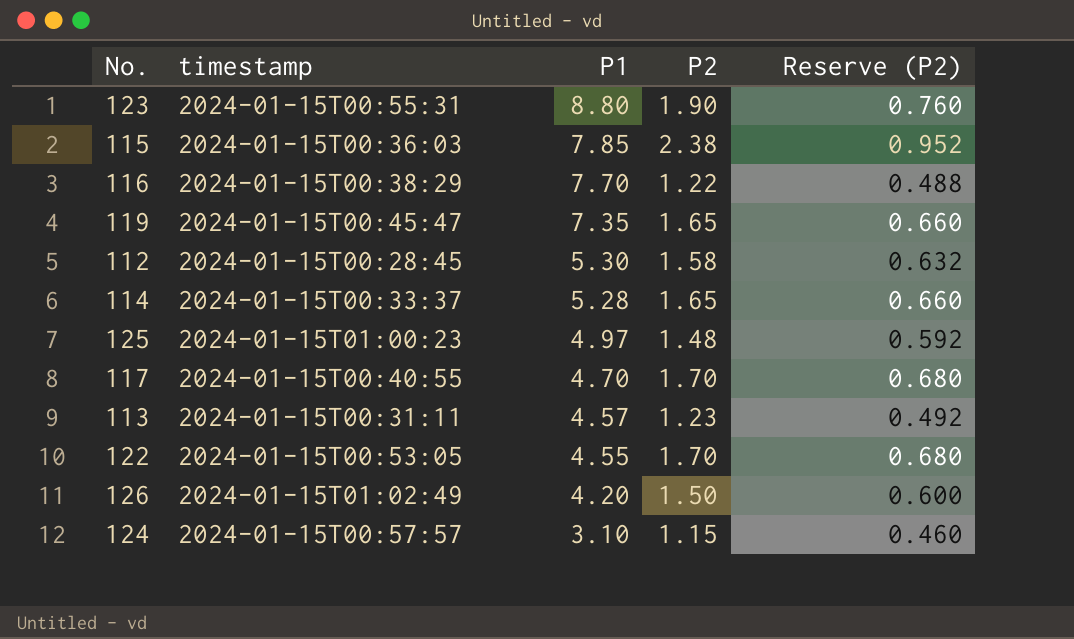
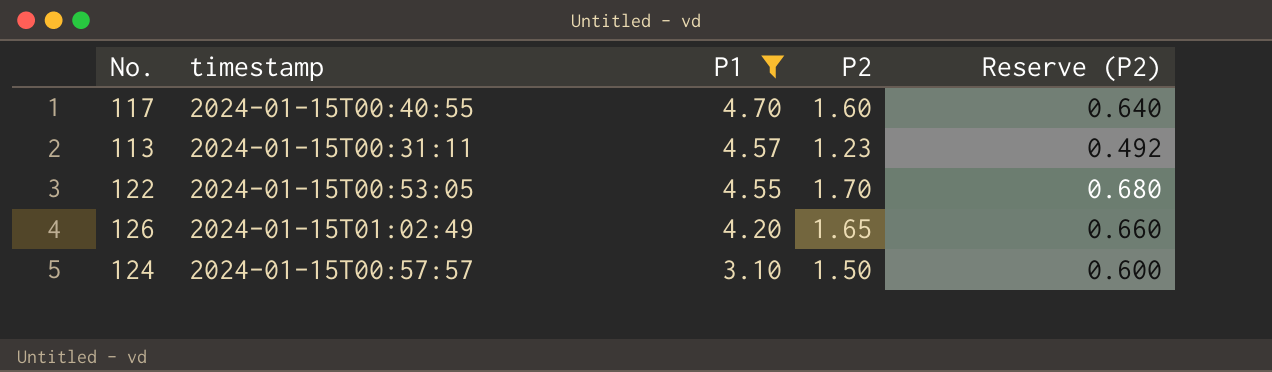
filter: none -> P1 <= 4.70
117 | P2: 1.70 -> 1.60
117 | Reserve (P2): 0.680 -> 0.640
126 | P2: 1.50 -> 1.65
126 | Reserve (P2): 0.600 -> 0.660
124 | P2: 1.15 -> 1.50
124 | Reserve (P2): 0.460 -> 0.600

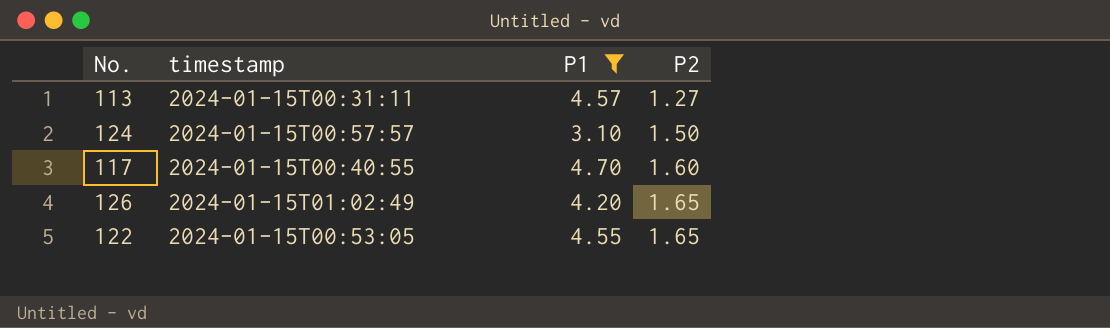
row order: P1 descending -> P2 ascending
column Reserve (P2) | formula: [P2] * 0.4 -> none
113 | P2: 1.23 -> 1.27
122 | P2: 1.70 -> 1.65

